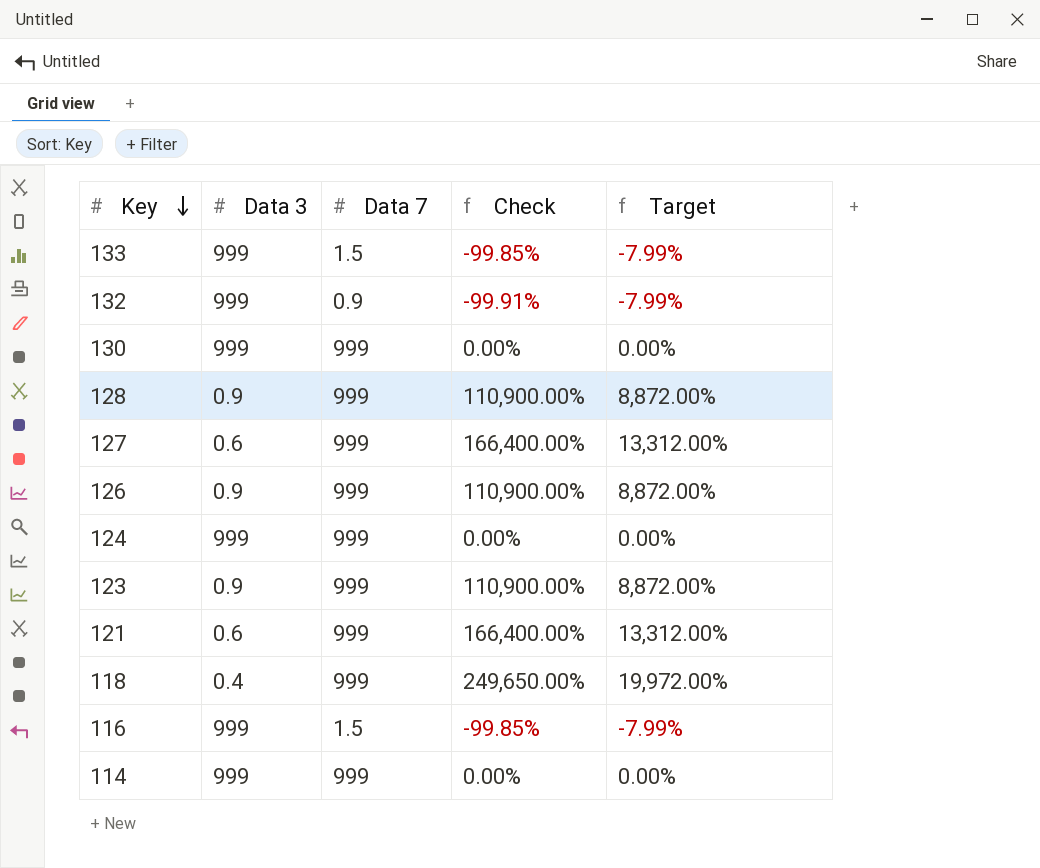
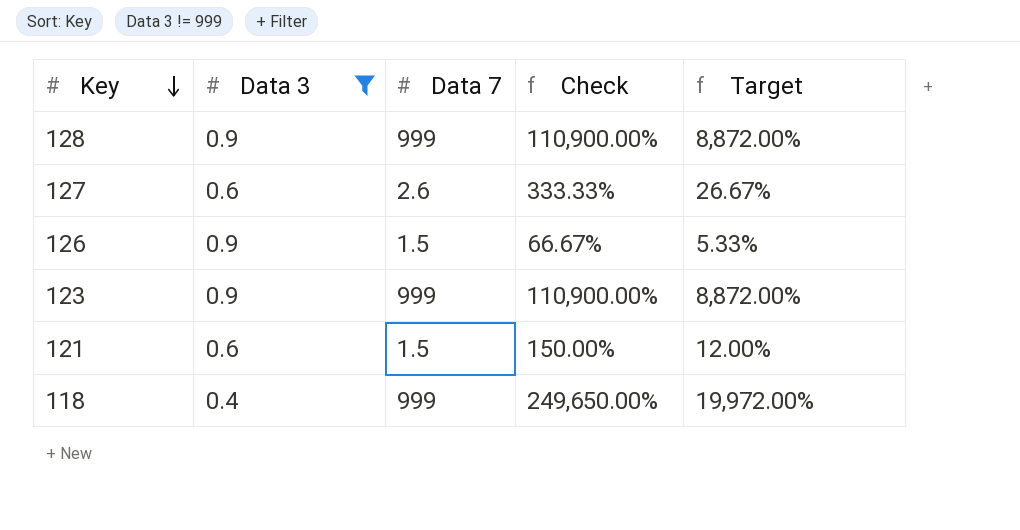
filter: none -> Data 3 != 999
127 | Data 7: 999 -> 2.6
127 | Check: 166,400.00% -> 333.33%
127 | Target: 13,312.00% -> 26.67%
126 | Data 7: 999 -> 1.5
126 | Check: 110,900.00% -> 66.67%
126 | Target: 8,872.00% -> 5.33%
121 | Data 7: 999 -> 1.5
121 | Check: 166,400.00% -> 150.00%
121 | Target: 13,312.00% -> 12.00%

